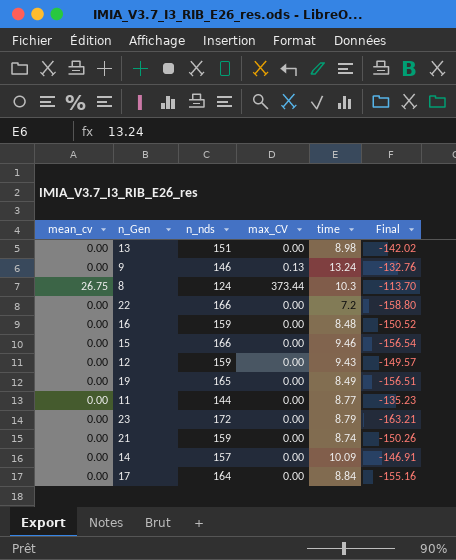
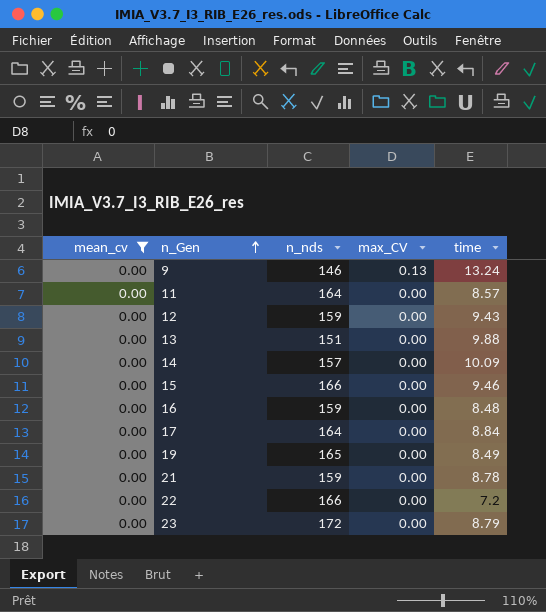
filter: none -> mean_cv = 0.00
row order: none -> n_Gen ascending
column Final | formula: [time] - [n_nds] -> none
11 | n_nds: 144 -> 164
11 | time: 8.77 -> 8.57
13 | time: 8.98 -> 9.88
21 | time: 8.74 -> 8.78

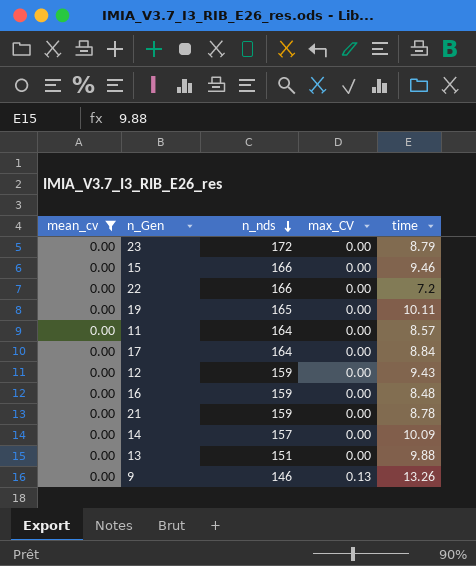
row order: n_Gen ascending -> n_nds descending
19 | time: 8.49 -> 10.11
9 | time: 13.24 -> 13.26

